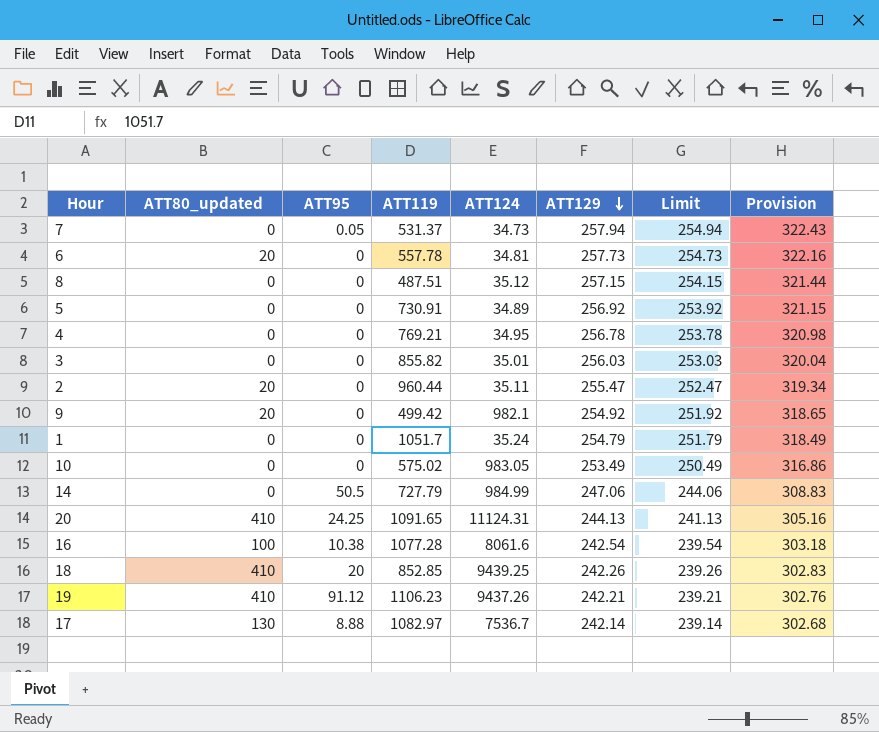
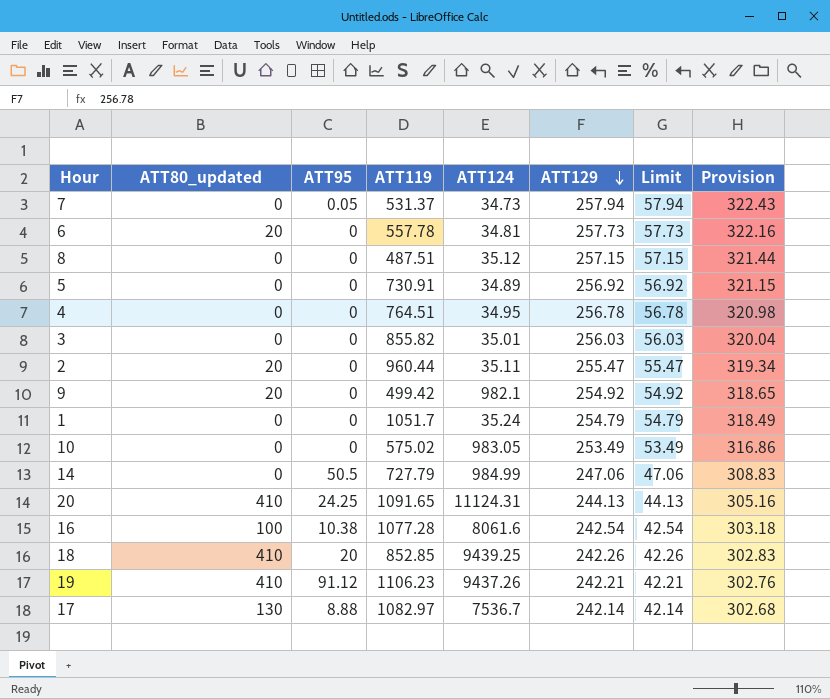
column Limit | formula: [ATT129] - 3 -> [ATT129] - 200
4 | ATT119: 769.21 -> 764.51

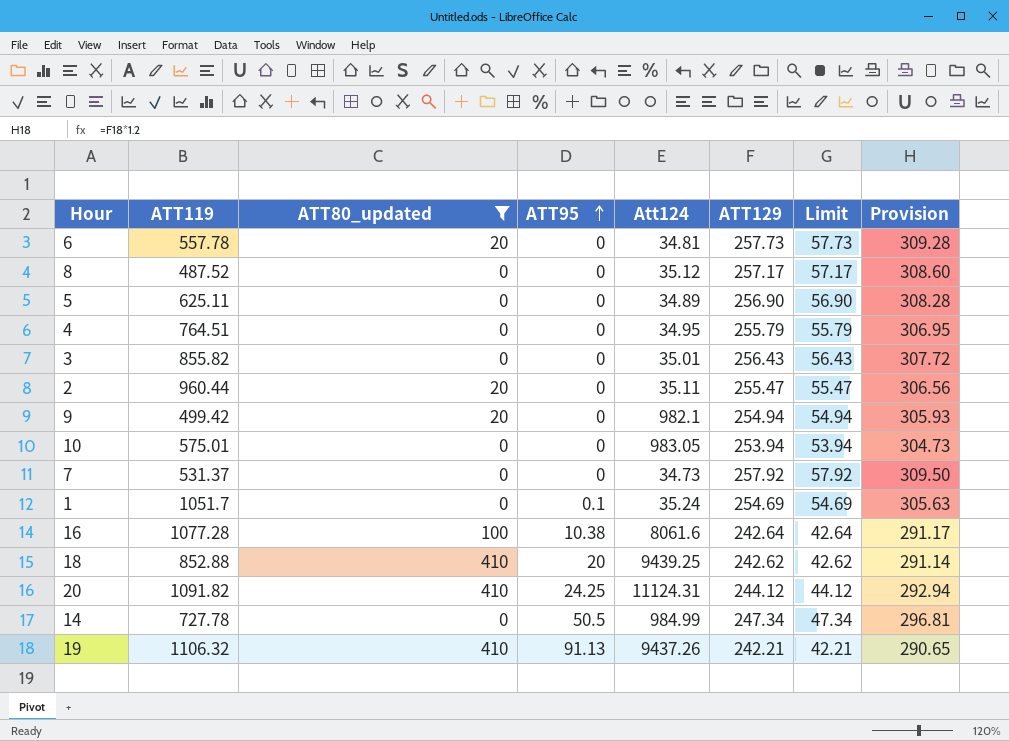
filter: none -> ATT80_updated != 130
row order: ATT129 descending -> ATT95 ascending
column ATT119 | position: 4 -> 2
column name: ATT124 -> Att124
column Provision | formula: [ATT129] * 1.25 -> [ATT129] * 1.2
8 | ATT119: 487.51 -> 487.52
8 | ATT129: 257.15 -> 257.17
8 | Limit: 57.15 -> 57.17
5 | ATT119: 730.91 -> 625.11
5 | ATT129: 256.92 -> 256.90
5 | Limit: 56.92 -> 56.90
4 | ATT129: 256.78 -> 255.79
4 | Limit: 56.78 -> 55.79
3 | ATT129: 256.03 -> 256.43
3 | Limit: 56.03 -> 56.43
9 | ATT129: 254.92 -> 254.94
9 | Limit: 54.92 -> 54.94
10 | ATT119: 575.02 -> 575.01
10 | ATT129: 253.49 -> 253.94
10 | Limit: 53.49 -> 53.94
7 | ATT95: 0.05 -> 0
7 | ATT129: 257.94 -> 257.92
7 | Limit: 57.94 -> 57.92
1 | ATT95: 0 -> 0.1
1 | ATT129: 254.79 -> 254.69
1 | Limit: 54.79 -> 54.69
16 | ATT129: 242.54 -> 242.64
16 | Limit: 42.54 -> 42.64
18 | ATT119: 852.85 -> 852.88
18 | ATT129: 242.26 -> 242.62
18 | Limit: 42.26 -> 42.62
20 | ATT119: 1091.65 -> 1091.82
20 | ATT129: 244.13 -> 244.12
20 | Limit: 44.13 -> 44.12
14 | ATT119: 727.79 -> 727.78
14 | ATT129: 247.06 -> 247.34
14 | Limit: 47.06 -> 47.34
19 | ATT119: 1106.23 -> 1106.32
19 | ATT95: 91.12 -> 91.13

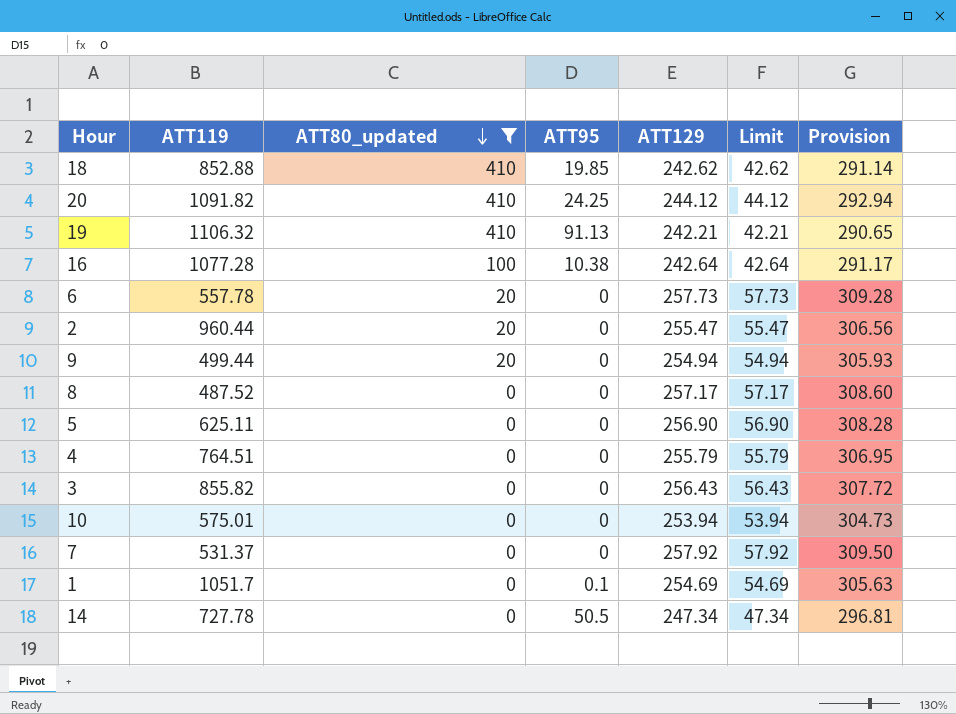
row order: ATT95 ascending -> ATT80_updated descending
column Att124 | position: 5 -> none
18 | ATT95: 20 -> 19.85
9 | ATT119: 499.42 -> 499.44

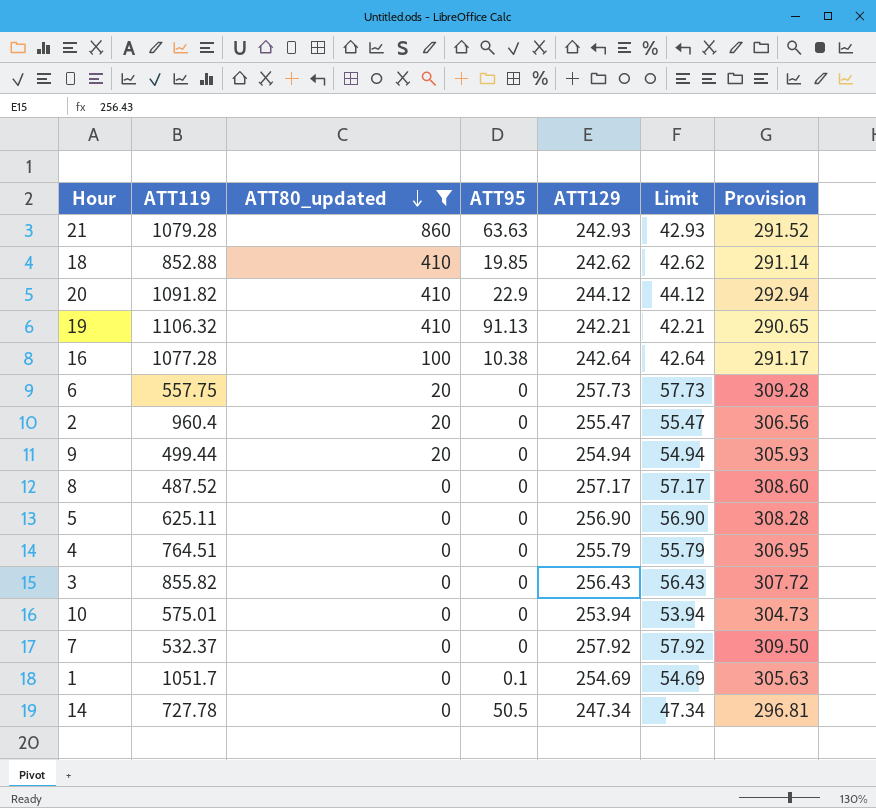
row 21: none -> 1079.28 | 860 | 63.63 | 242.93 | 42.93 | 291.52
20 | ATT95: 24.25 -> 22.9
6 | ATT119: 557.78 -> 557.75
2 | ATT119: 960.44 -> 960.4
7 | ATT119: 531.37 -> 532.37

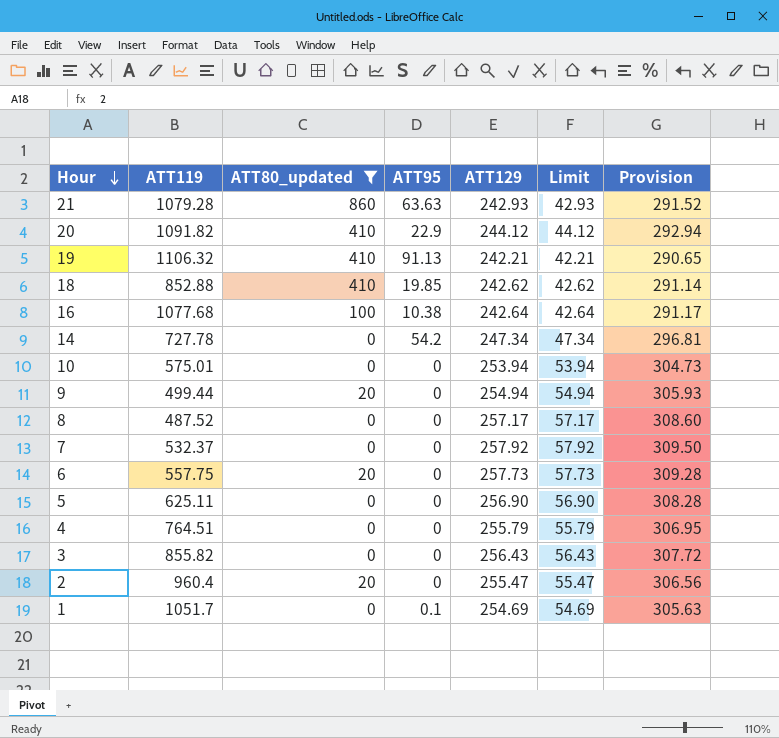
row order: ATT80_updated descending -> Hour descending
16 | ATT119: 1077.28 -> 1077.68
14 | ATT95: 50.5 -> 54.2

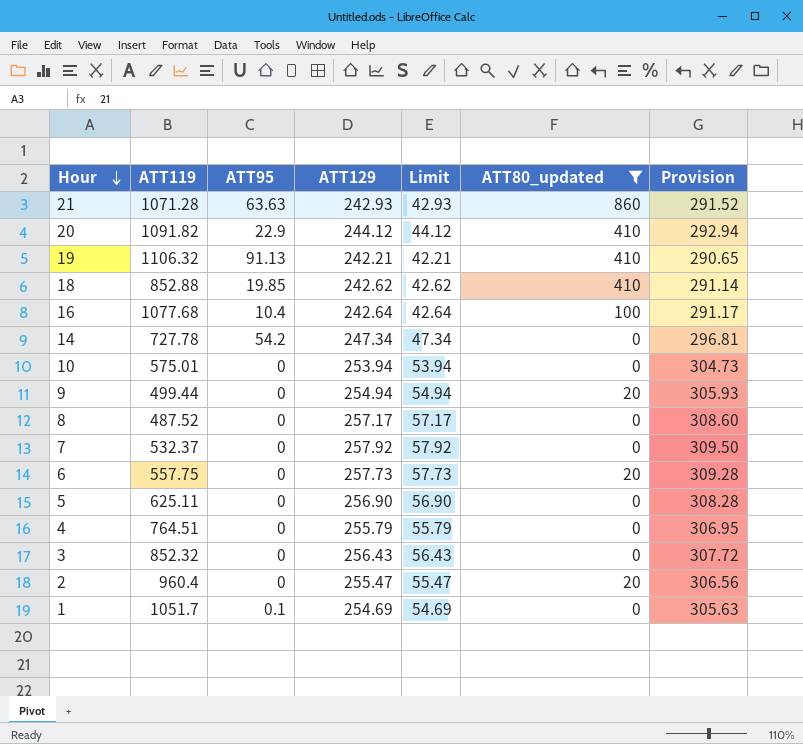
column ATT80_updated | position: 3 -> 6
21 | ATT119: 1079.28 -> 1071.28
16 | ATT95: 10.38 -> 10.4
3 | ATT119: 855.82 -> 852.32

